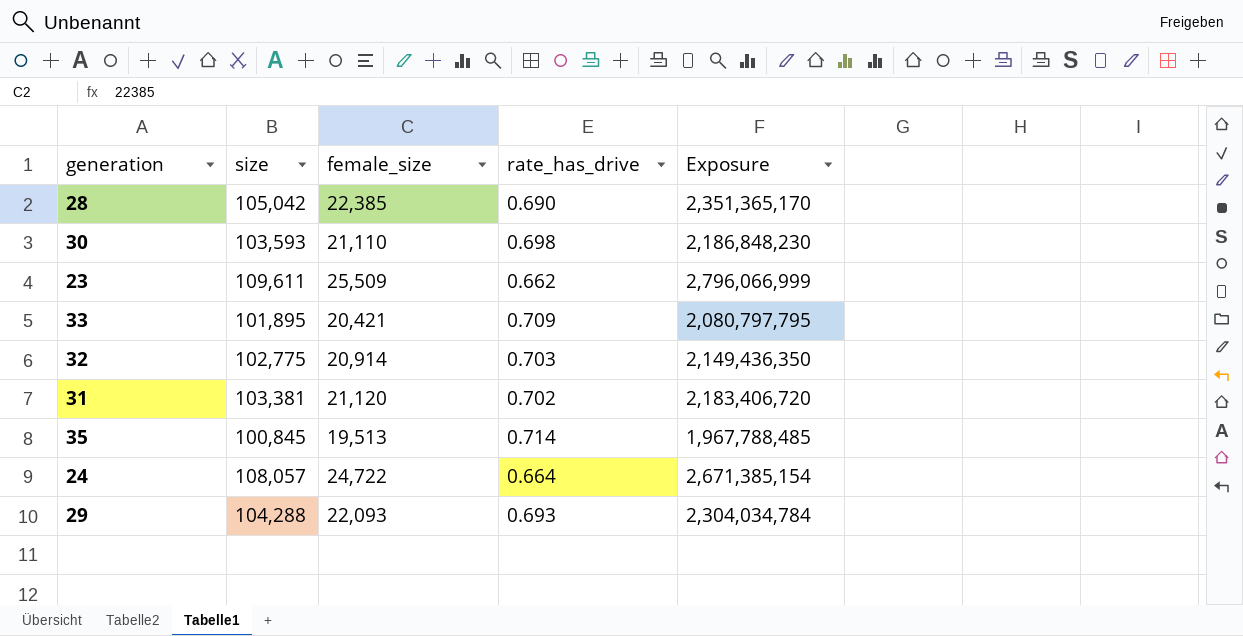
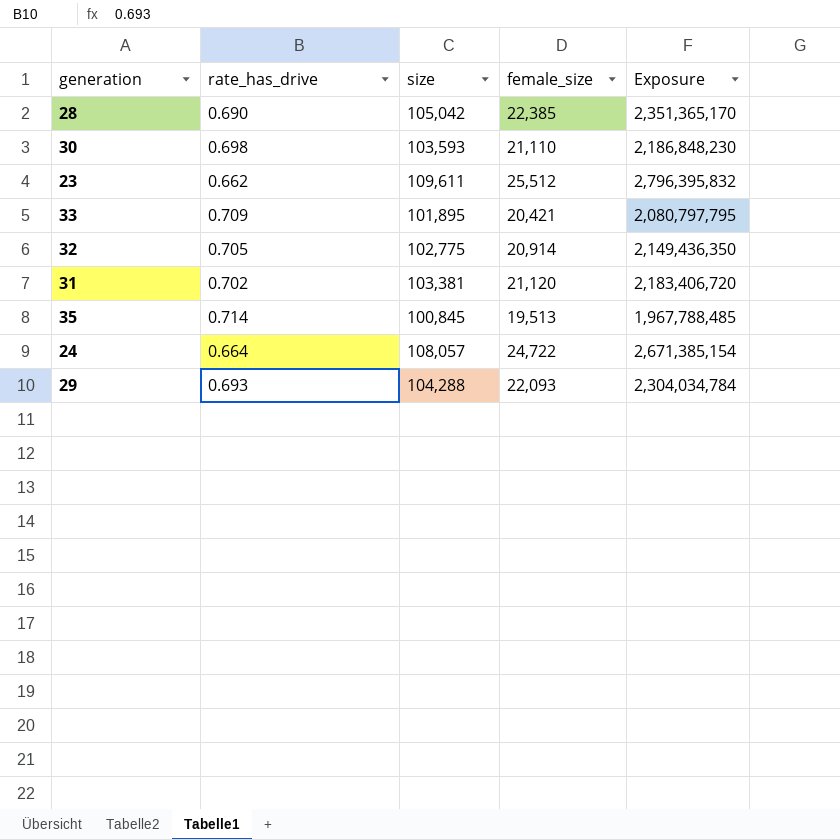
column rate_has_drive | position: 4 -> 2
23 | female_size: 25,509 -> 25,512
23 | Exposure: 2,796,066,999 -> 2,796,395,832
32 | rate_has_drive: 0.703 -> 0.705

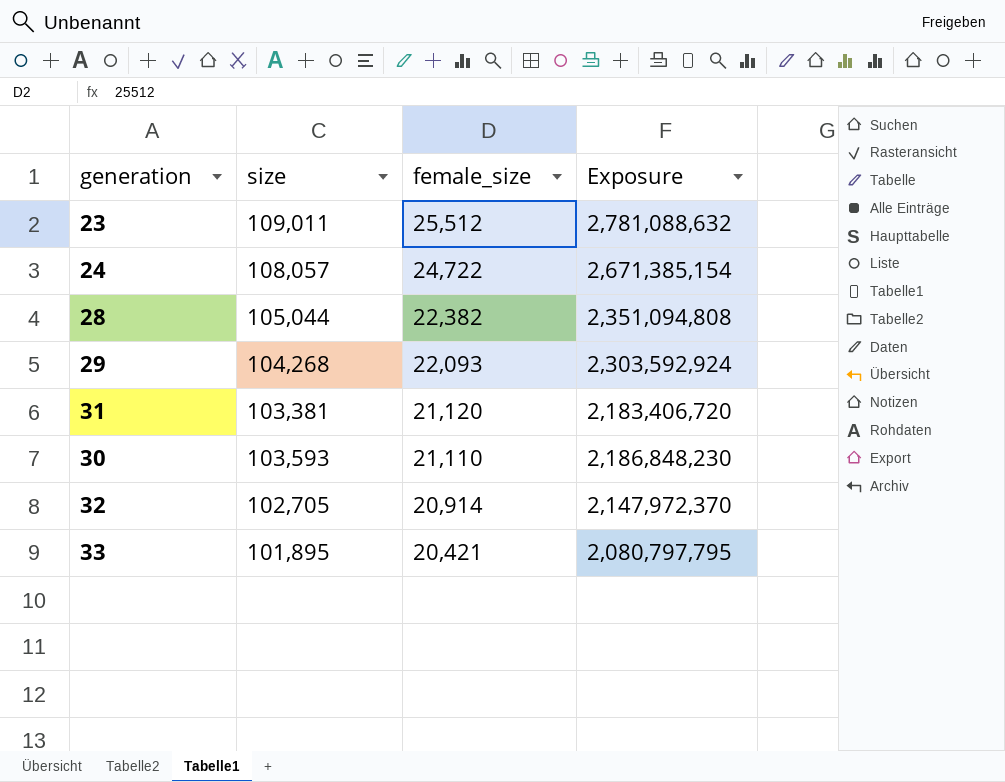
row order: none -> female_size descending
column rate_has_drive | position: 2 -> none
row 35: 0.714 | 100,845 | 19,513 | 1,967,788,485 -> none
23 | size: 109,611 -> 109,011
23 | Exposure: 2,796,395,832 -> 2,781,088,632
28 | size: 105,042 -> 105,044
28 | female_size: 22,385 -> 22,382
28 | Exposure: 2,351,365,170 -> 2,351,094,808
29 | size: 104,288 -> 104,268
29 | Exposure: 2,304,034,784 -> 2,303,592,924
32 | size: 102,775 -> 102,705
32 | Exposure: 2,149,436,350 -> 2,147,972,370

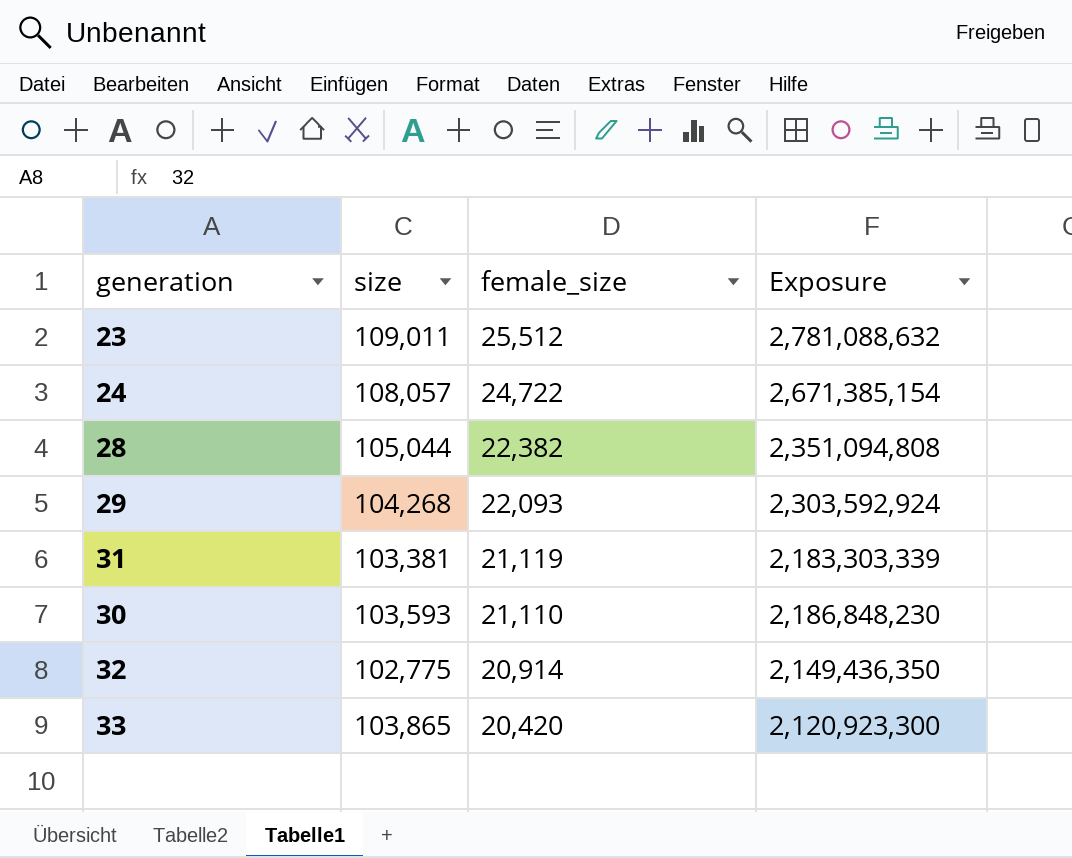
31 | female_size: 21,120 -> 21,119
31 | Exposure: 2,183,406,720 -> 2,183,303,339
32 | size: 102,705 -> 102,775
32 | Exposure: 2,147,972,370 -> 2,149,436,350
33 | size: 101,895 -> 103,865
33 | female_size: 20,421 -> 20,420
33 | Exposure: 2,080,797,795 -> 2,120,923,300

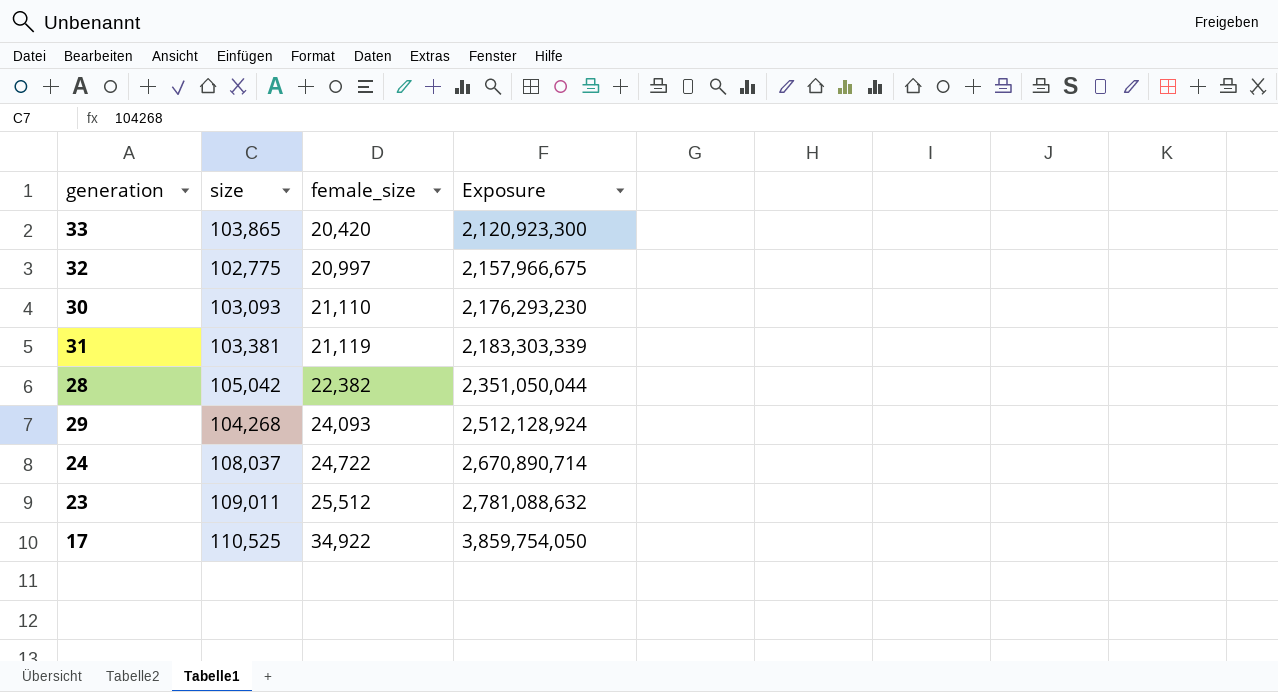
row order: female_size descending -> female_size ascending
32 | female_size: 20,914 -> 20,997
32 | Exposure: 2,149,436,350 -> 2,157,966,675
30 | size: 103,593 -> 103,093
30 | Exposure: 2,186,848,230 -> 2,176,293,230
28 | size: 105,044 -> 105,042
28 | Exposure: 2,351,094,808 -> 2,351,050,044
29 | female_size: 22,093 -> 24,093
29 | Exposure: 2,303,592,924 -> 2,512,128,924
24 | size: 108,057 -> 108,037
24 | Exposure: 2,671,385,154 -> 2,670,890,714
row 17: none -> 110,525 | 34,922 | 3,859,754,050

